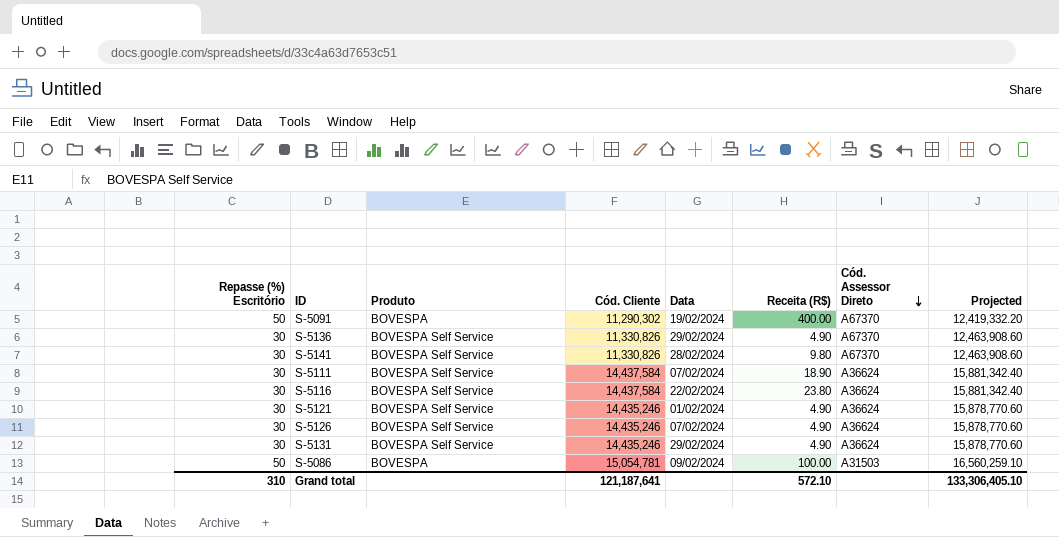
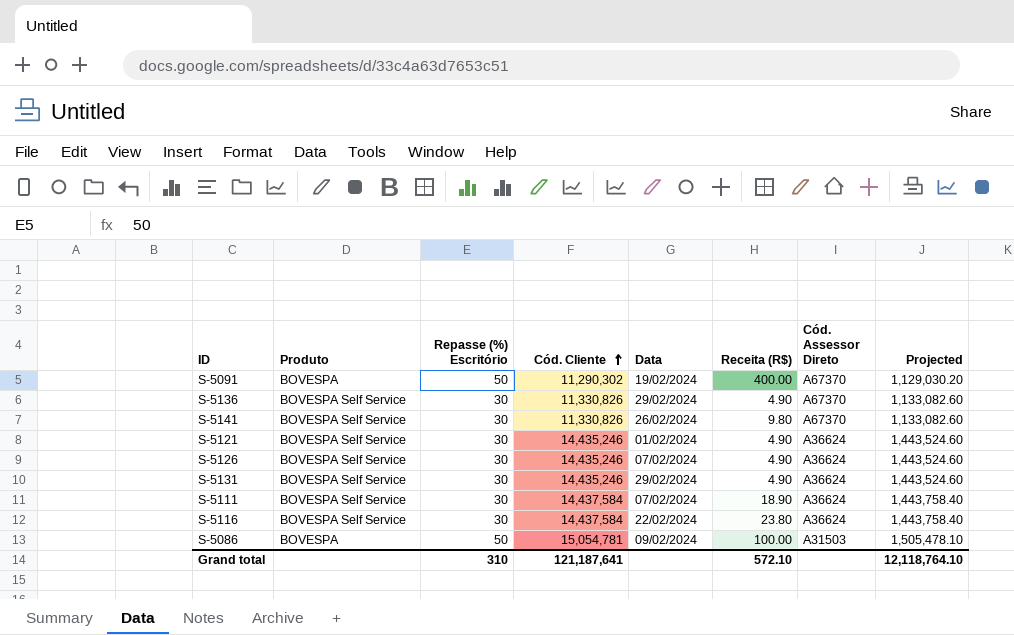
row order: Cód. Assessor Direto descending -> Cód. Cliente ascending
column Repasse (%) Escritório | position: 1 -> 3
column Projected | formula: [Cód. Cliente] * 1.1 -> [Cód. Cliente] * 0.1
S-5141 | Data: 28/02/2024 -> 26/02/2024
Grand total | Projected: 133,306,405.10 -> 12,118,764.10

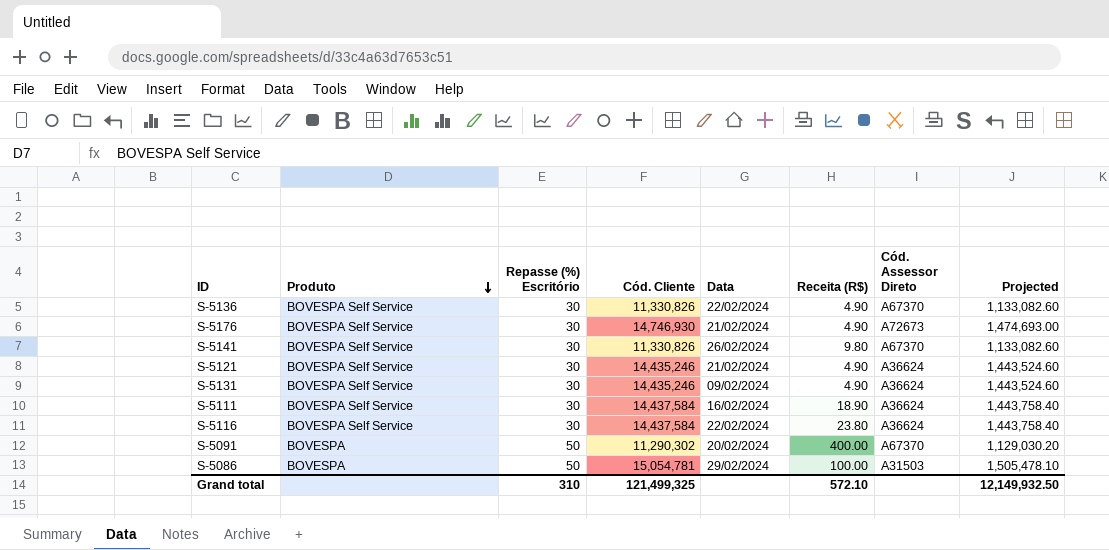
row order: Cód. Cliente ascending -> Produto descending
row S-5126: BOVESPA Self Service | 30 | 14,435,246 | 07/02/2024 | 4.90 | A36624 | 1,443,524.60 -> none
S-5136 | Data: 29/02/2024 -> 22/02/2024
row S-5176: none -> BOVESPA Self Service | 30 | 14,746,930 | 21/02/2024 | 4.90 | A72673 | 1,474,693.00
S-5121 | Data: 01/02/2024 -> 21/02/2024
S-5131 | Data: 29/02/2024 -> 09/02/2024
S-5111 | Data: 07/02/2024 -> 16/02/2024
S-5091 | Data: 19/02/2024 -> 20/02/2024
S-5086 | Data: 09/02/2024 -> 29/02/2024
Grand total | Cód. Cliente: 121,187,641 -> 121,499,325
Grand total | Projected: 12,118,764.10 -> 12,149,932.50

